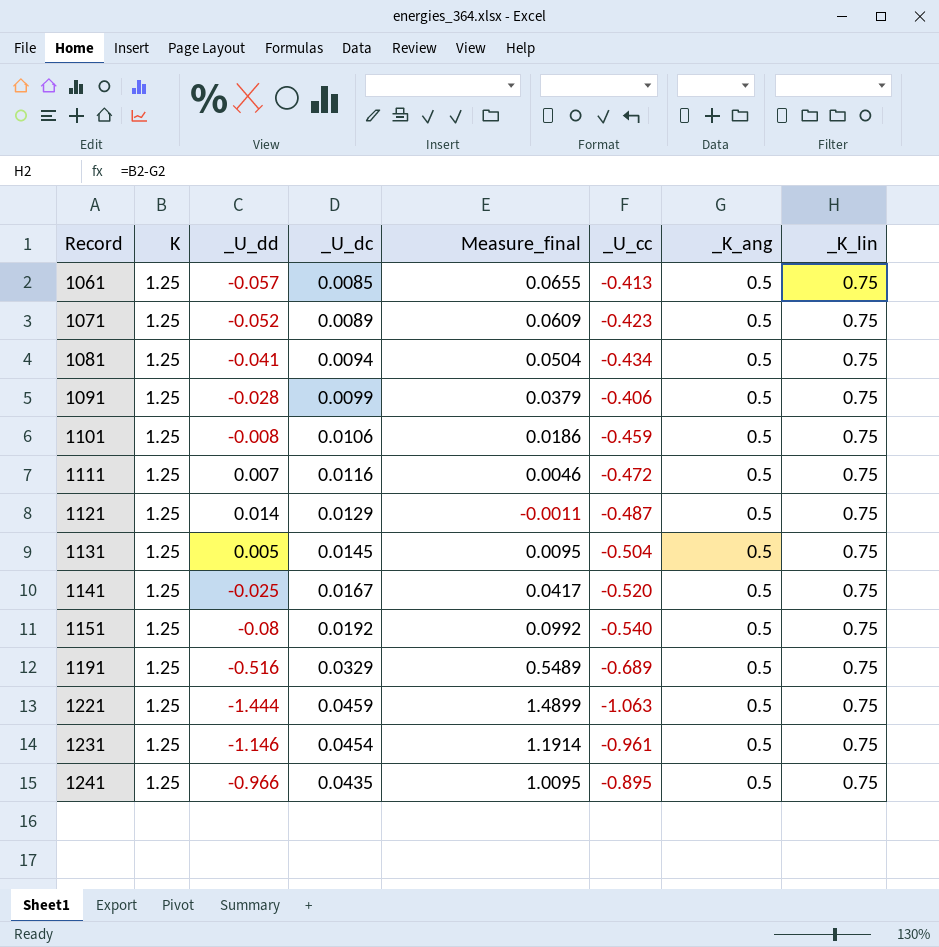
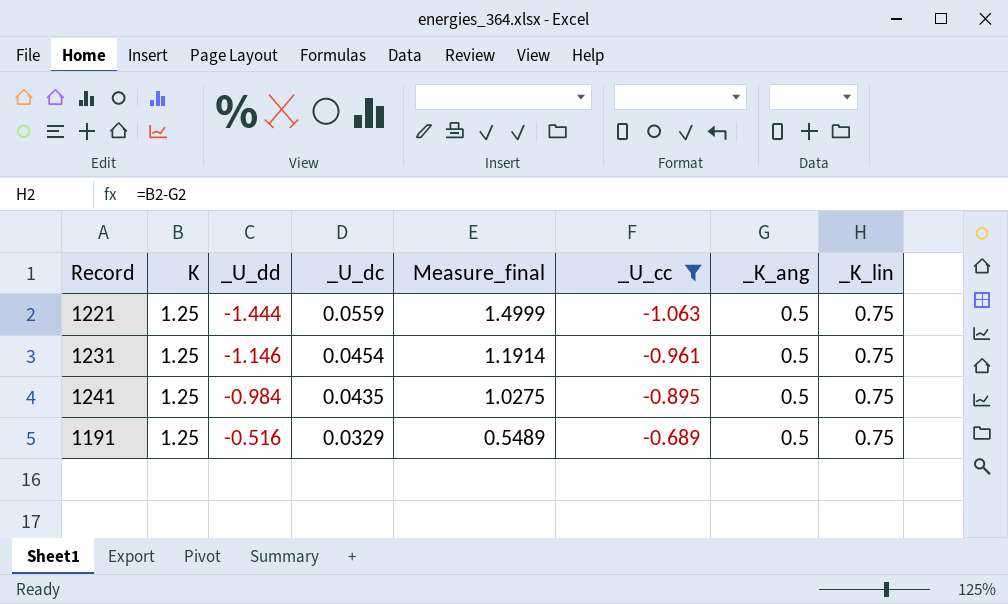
filter: none -> _U_cc <= -0.689
row order: Record ascending -> _U_dd ascending
1221 | _U_dc: 0.0459 -> 0.0559
1221 | Measure_final: 1.4899 -> 1.4999
1241 | _U_dd: -0.966 -> -0.984
1241 | Measure_final: 1.0095 -> 1.0275

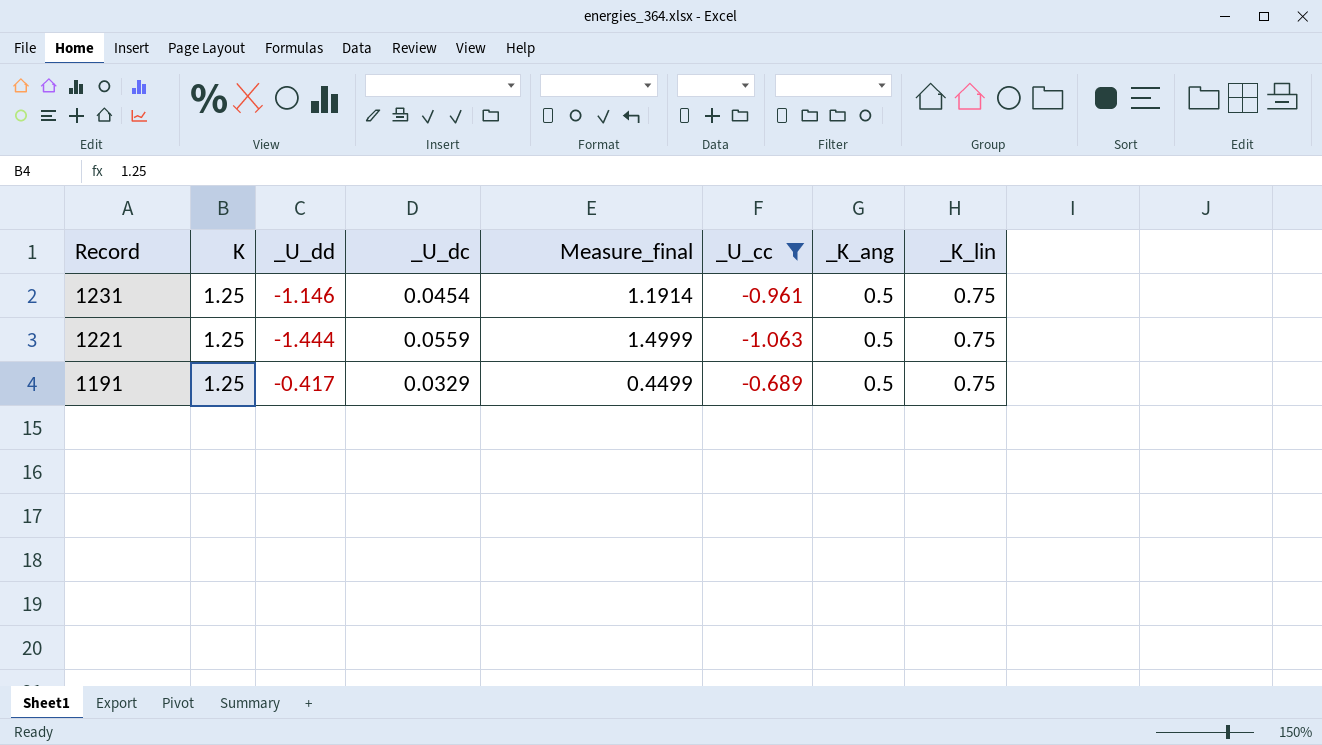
row order: _U_dd ascending -> Record descending
row 1241: 1.25 | -0.984 | 0.0435 | 1.0275 | -0.895 | 0.5 | 0.75 -> none
1191 | _U_dd: -0.516 -> -0.417
1191 | Measure_final: 0.5489 -> 0.4499

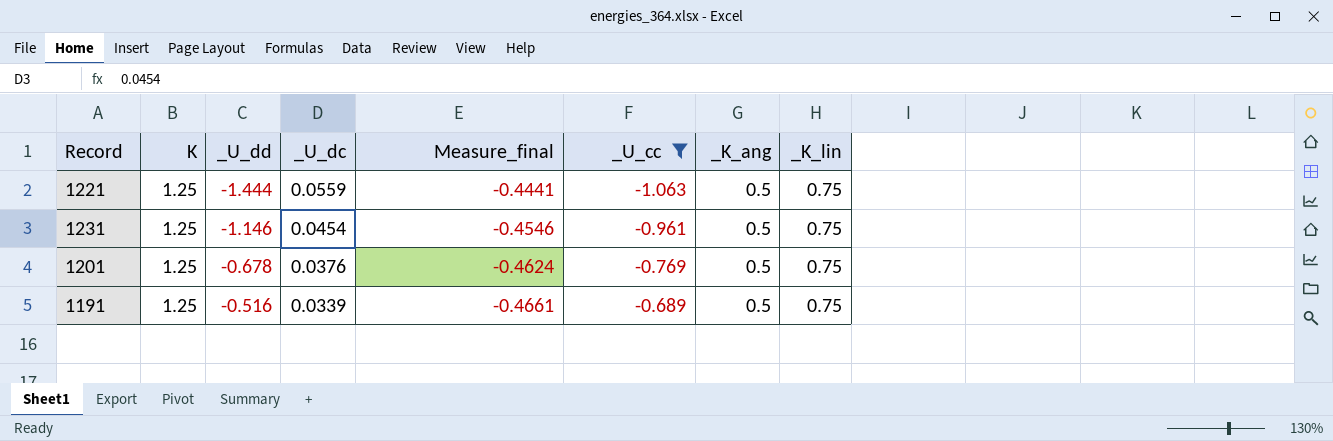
row order: Record descending -> _U_dd ascending
column Measure_final | formula: [_U_dc] - [_U_dd] -> [_U_dc] - [_K_ang]
row 1201: none -> 1.25 | -0.678 | 0.0376 | -0.4624 | -0.769 | 0.5 | 0.75
1191 | _U_dd: -0.417 -> -0.516
1191 | _U_dc: 0.0329 -> 0.0339

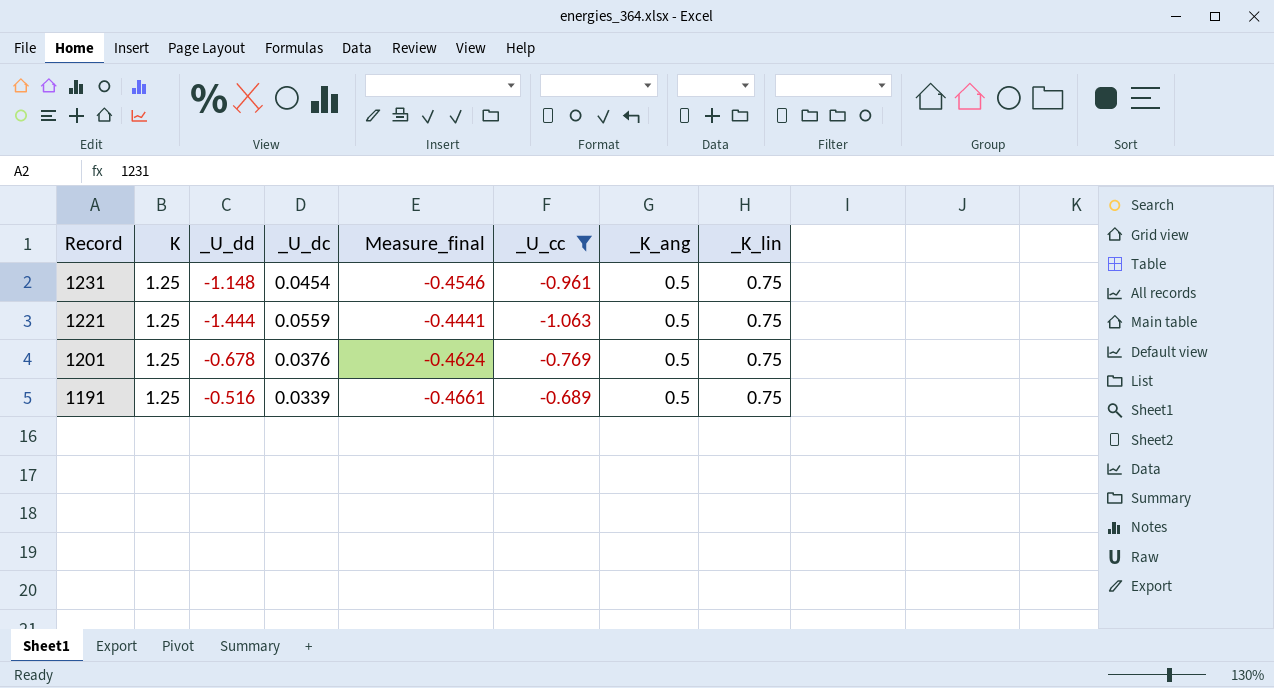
row order: _U_dd ascending -> Record descending
1231 | _U_dd: -1.146 -> -1.148

